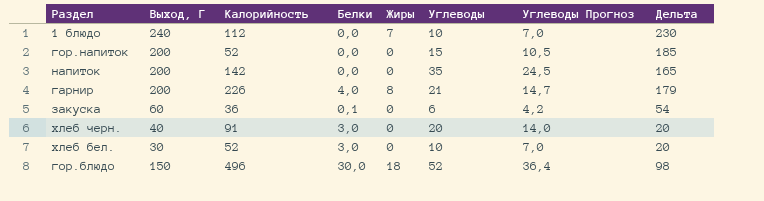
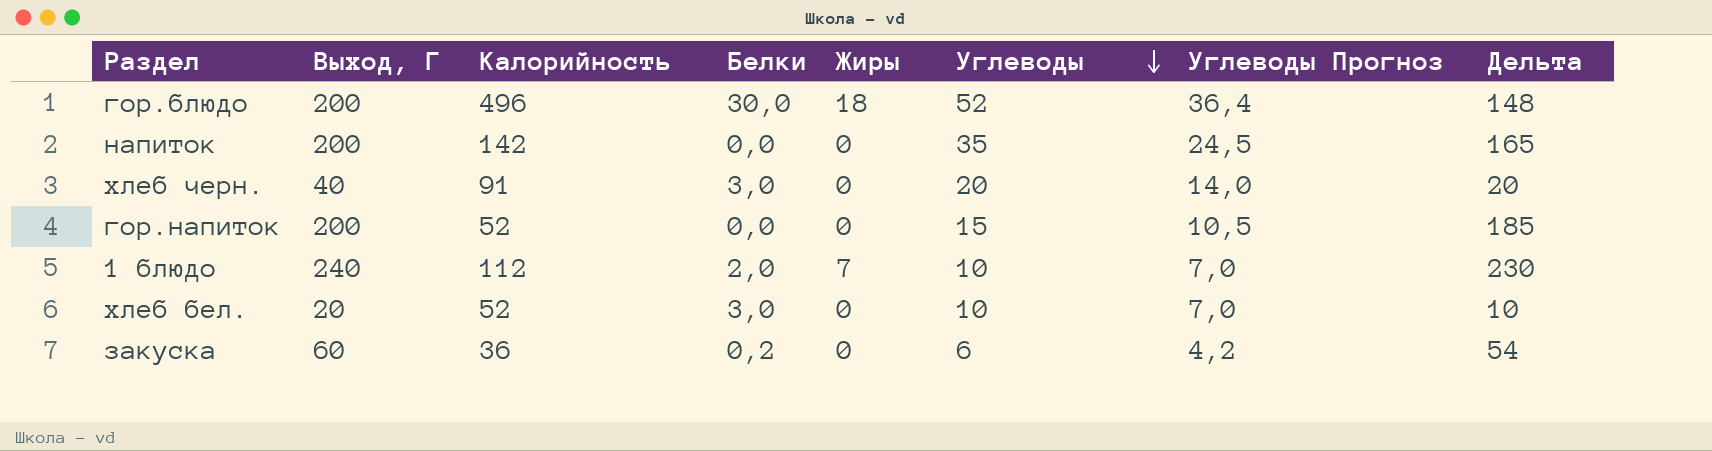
row order: none -> Углеводы descending
row гарнир: 200 | 226 | 4,0 | 8 | 21 | 14,7 | 179 -> none
гор.блюдо | Выход, Г: 150 -> 200
гор.блюдо | Дельта: 98 -> 148
1 блюдо | Белки: 0,0 -> 2,0
хлеб бел. | Выход, Г: 30 -> 20
хлеб бел. | Дельта: 20 -> 10
закуска | Белки: 0,1 -> 0,2

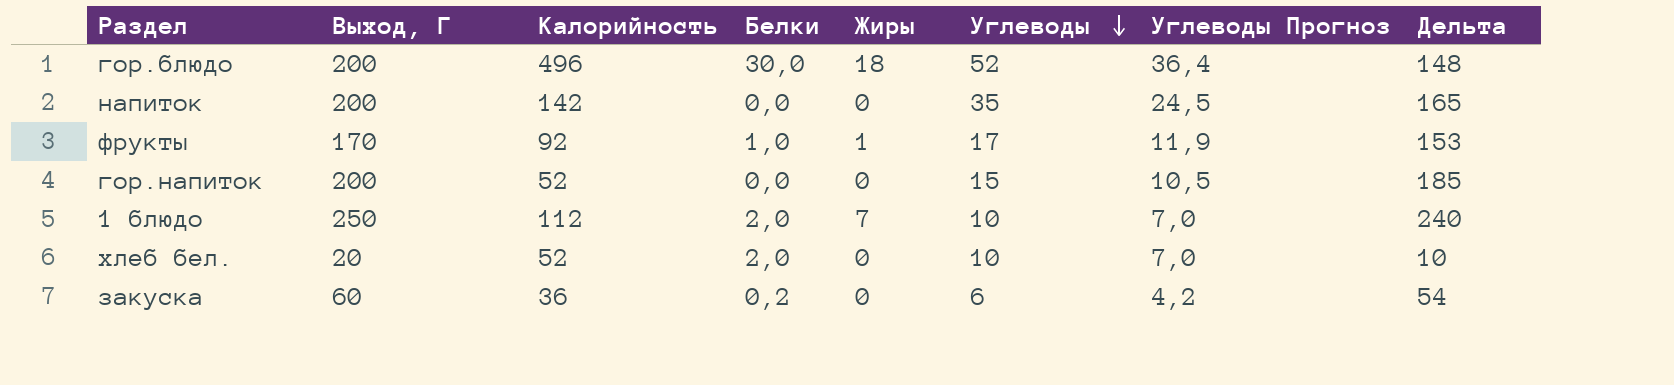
row хлеб черн.: 40 | 91 | 3,0 | 0 | 20 | 14,0 | 20 -> none
row фрукты: none -> 170 | 92 | 1,0 | 1 | 17 | 11,9 | 153
1 блюдо | Выход, Г: 240 -> 250
1 блюдо | Дельта: 230 -> 240
хлеб бел. | Белки: 3,0 -> 2,0

